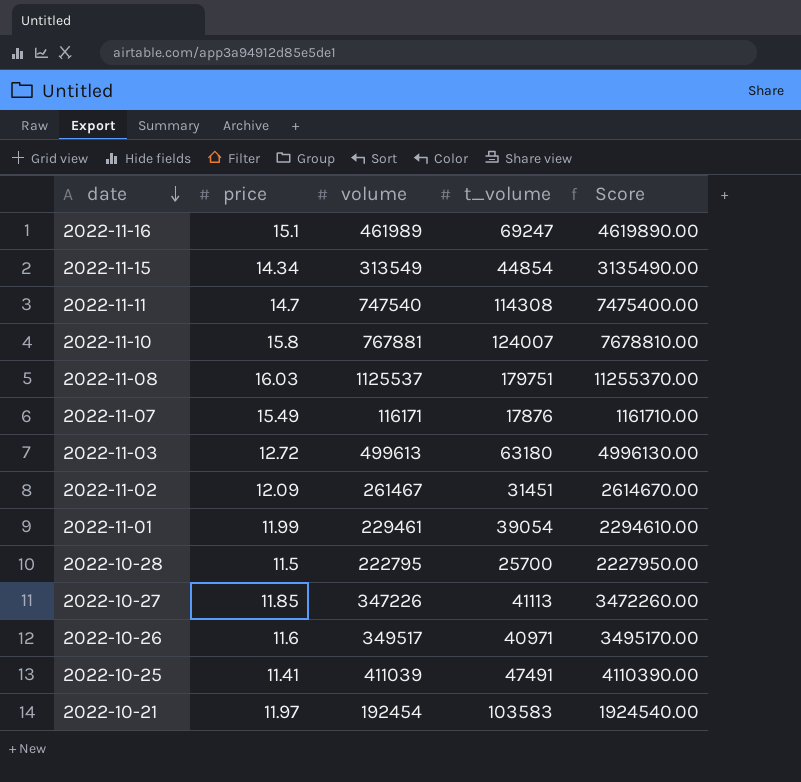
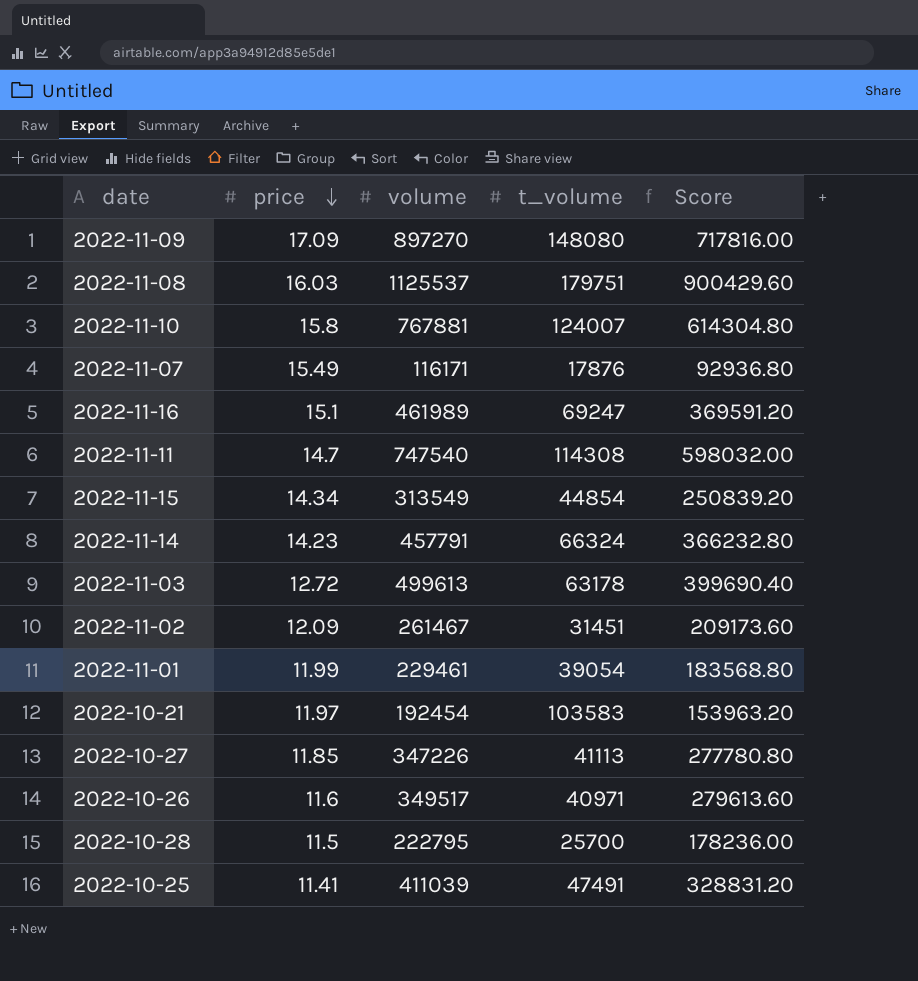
row order: date descending -> price descending
column Score | formula: [volume] * 10 -> [volume] * 0.8
row 2022-11-09: none -> 17.09 | 897270 | 148080 | 717816.00
row 2022-11-14: none -> 14.23 | 457791 | 66324 | 366232.80
2022-11-03 | t_volume: 63180 -> 63178

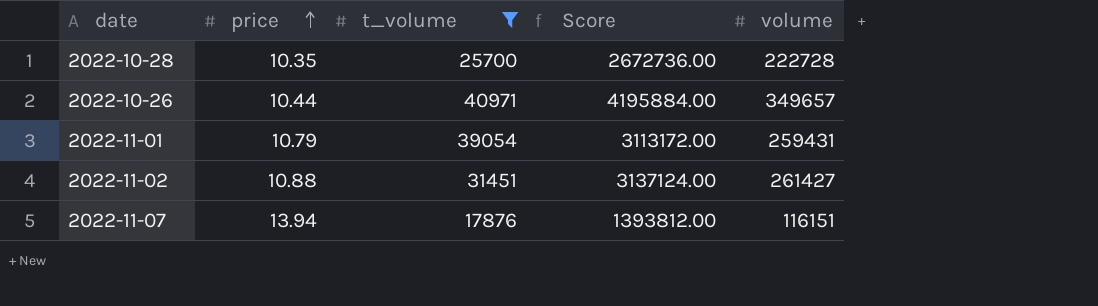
filter: none -> t_volume <= 40971
row order: price descending -> price ascending
column Score | formula: [volume] * 0.8 -> [volume] * 12
column volume | position: 3 -> 5
2022-10-28 | price: 11.5 -> 10.35
2022-10-28 | volume: 222795 -> 222728
2022-10-26 | price: 11.6 -> 10.44
2022-10-26 | volume: 349517 -> 349657
2022-11-01 | price: 11.99 -> 10.79
2022-11-01 | volume: 229461 -> 259431
2022-11-02 | price: 12.09 -> 10.88
2022-11-02 | volume: 261467 -> 261427
2022-11-07 | price: 15.49 -> 13.94
2022-11-07 | volume: 116171 -> 116151

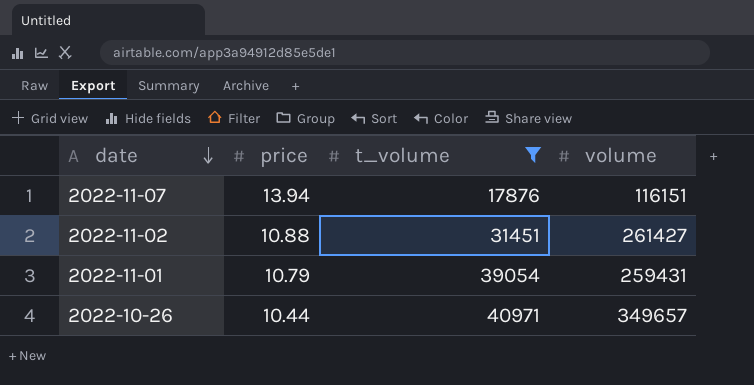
row order: price ascending -> date descending
column Score | formula: [volume] * 12 -> none
row 2022-10-28: 10.35 | 25700 | 2672736.00 | 222728 -> none

